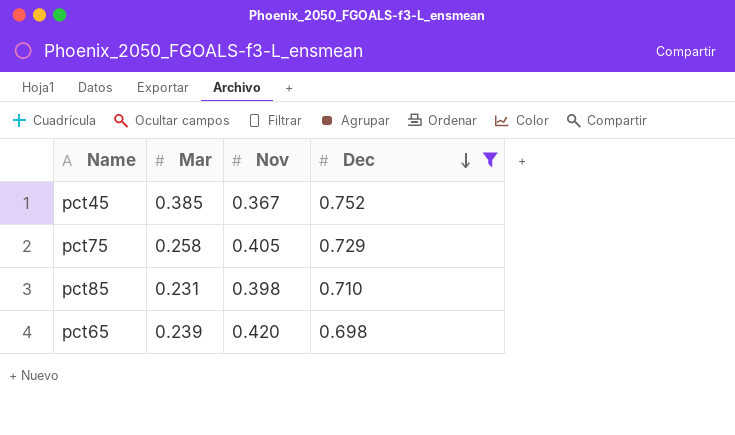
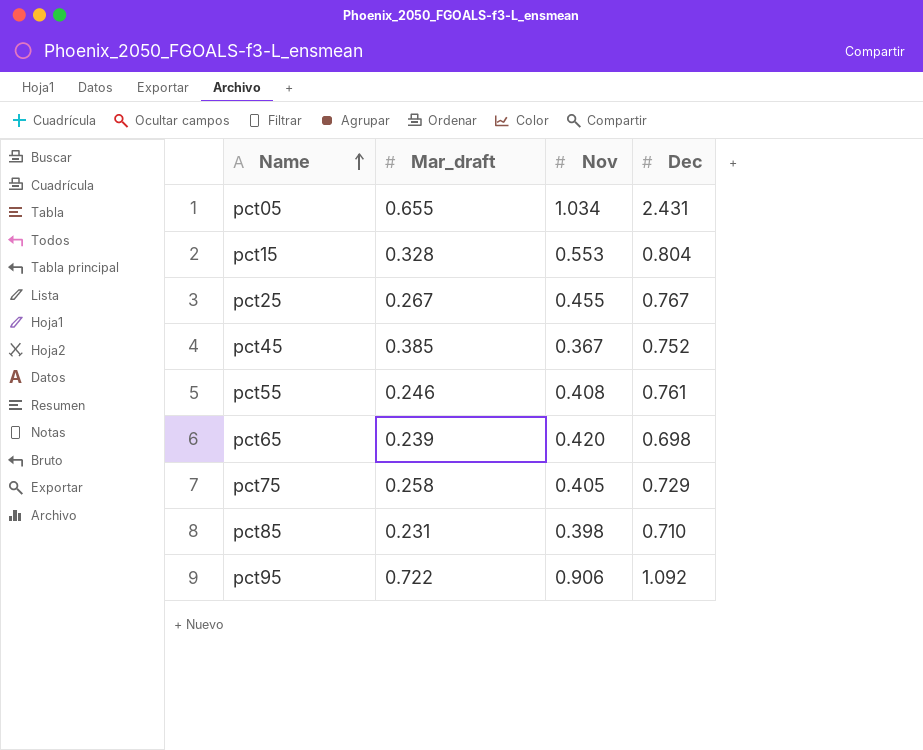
filter: Dec <= 0.752 -> none
row order: Dec descending -> Name ascending
column name: Mar -> Mar_draft

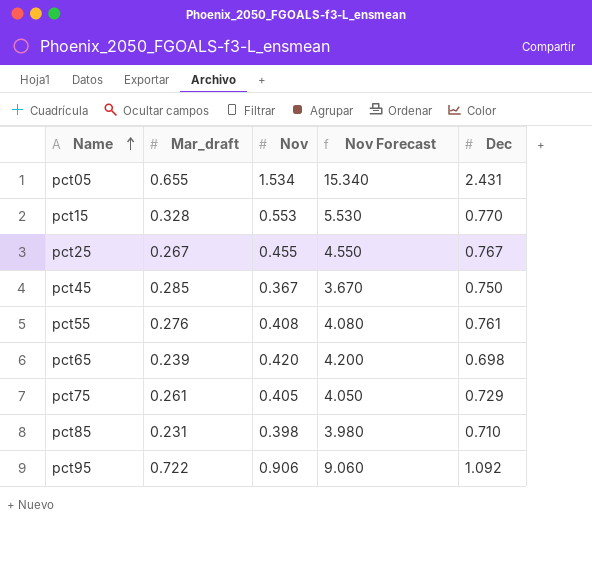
column Nov Forecast | formula: none -> [Nov] * 10
pct05 | Nov: 1.034 -> 1.534
pct15 | Dec: 0.804 -> 0.770
pct45 | Mar_draft: 0.385 -> 0.285
pct45 | Dec: 0.752 -> 0.750
pct55 | Mar_draft: 0.246 -> 0.276
pct75 | Mar_draft: 0.258 -> 0.261

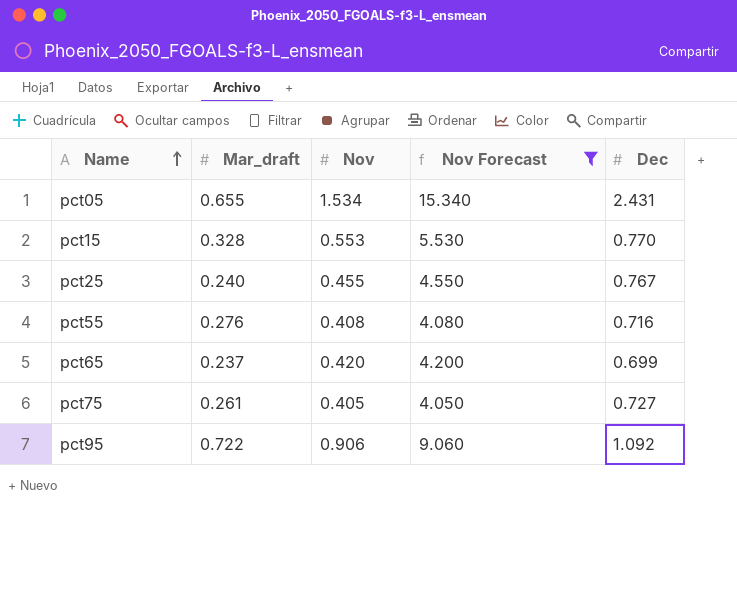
filter: none -> Nov Forecast >= 4.050
pct25 | Mar_draft: 0.267 -> 0.240
pct55 | Dec: 0.761 -> 0.716
pct65 | Mar_draft: 0.239 -> 0.237
pct65 | Dec: 0.698 -> 0.699
pct75 | Dec: 0.729 -> 0.727

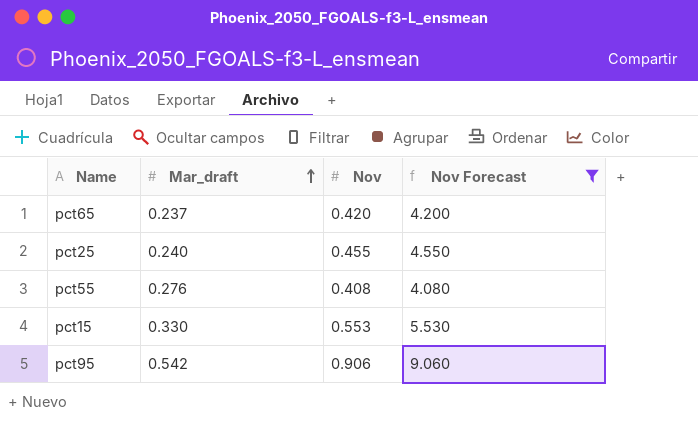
row order: Name ascending -> Mar_draft ascending
column Dec | position: 5 -> none
row pct05: 0.655 | 1.534 | 15.340 | 2.431 -> none
row pct75: 0.261 | 0.405 | 4.050 | 0.727 -> none
pct15 | Mar_draft: 0.328 -> 0.330
pct95 | Mar_draft: 0.722 -> 0.542

